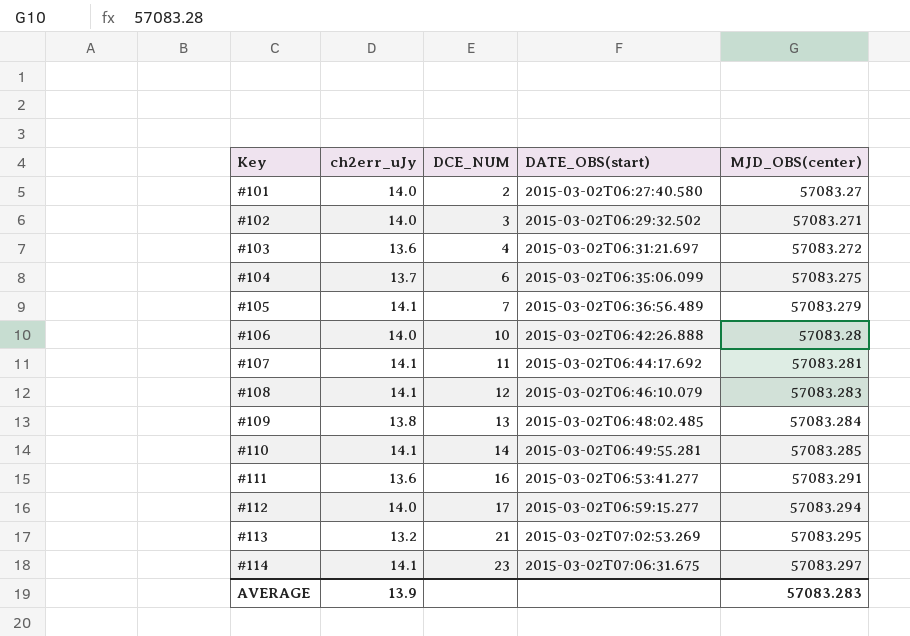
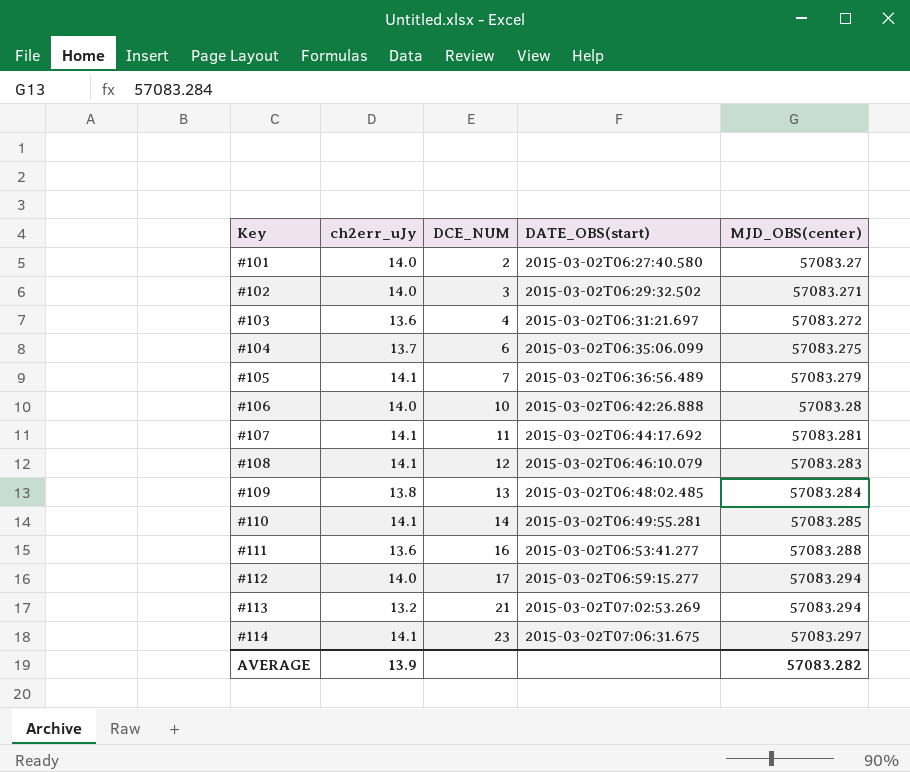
#111 | MJD_OBS(center): 57083.291 -> 57083.288
#113 | MJD_OBS(center): 57083.295 -> 57083.294
AVERAGE | MJD_OBS(center): 57083.283 -> 57083.282

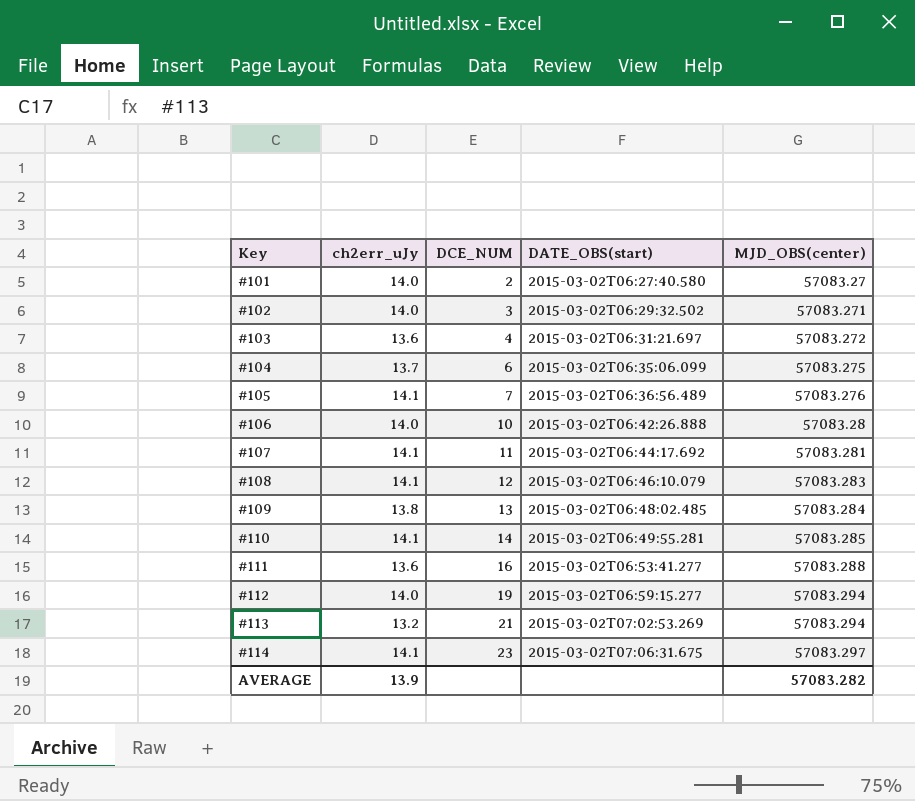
#105 | MJD_OBS(center): 57083.279 -> 57083.276
#112 | DCE_NUM: 17 -> 19

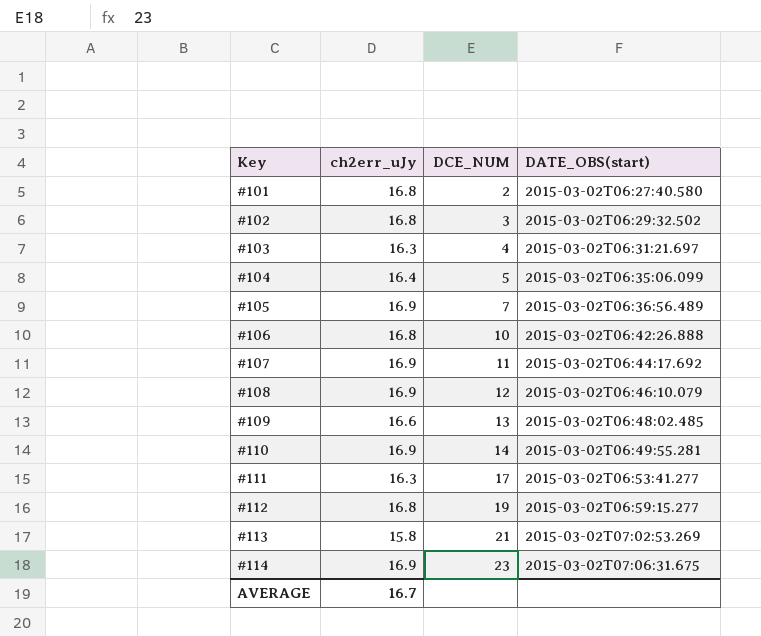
column MJD_OBS(center) | position: 5 -> none
#101 | ch2err_uJy: 14.0 -> 16.8
#102 | ch2err_uJy: 14.0 -> 16.8
#103 | ch2err_uJy: 13.6 -> 16.3
#104 | ch2err_uJy: 13.7 -> 16.4
#104 | DCE_NUM: 6 -> 5
#105 | ch2err_uJy: 14.1 -> 16.9
#106 | ch2err_uJy: 14.0 -> 16.8
#107 | ch2err_uJy: 14.1 -> 16.9
#108 | ch2err_uJy: 14.1 -> 16.9
#109 | ch2err_uJy: 13.8 -> 16.6
#110 | ch2err_uJy: 14.1 -> 16.9
#111 | ch2err_uJy: 13.6 -> 16.3
#111 | DCE_NUM: 16 -> 17
#112 | ch2err_uJy: 14.0 -> 16.8
#113 | ch2err_uJy: 13.2 -> 15.8
#114 | ch2err_uJy: 14.1 -> 16.9
AVERAGE | ch2err_uJy: 13.9 -> 16.7

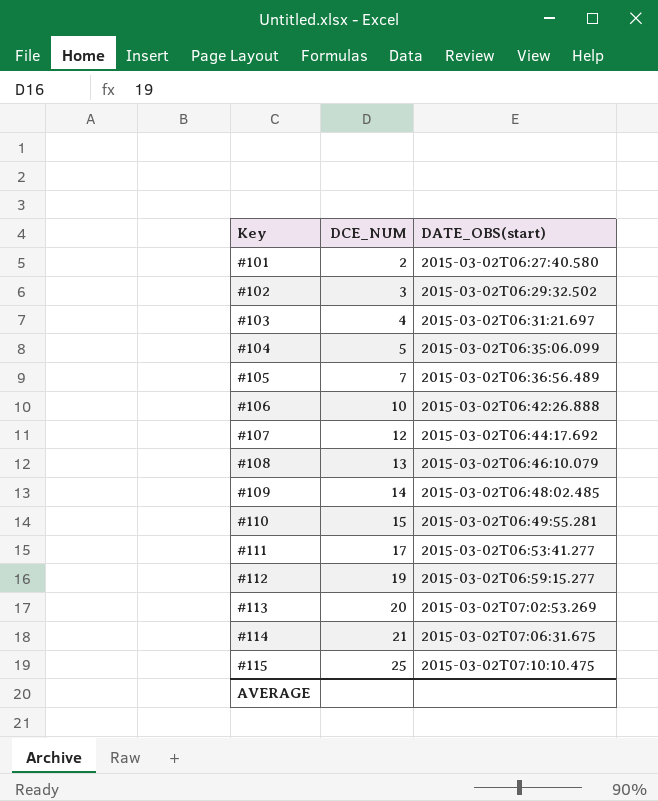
column ch2err_uJy | position: 2 -> none
#107 | DCE_NUM: 11 -> 12
#108 | DCE_NUM: 12 -> 13
#109 | DCE_NUM: 13 -> 14
#110 | DCE_NUM: 14 -> 15
#113 | DCE_NUM: 21 -> 20
#114 | DCE_NUM: 23 -> 21
row #115: none -> 25 | 2015-03-02T07:10:10.475

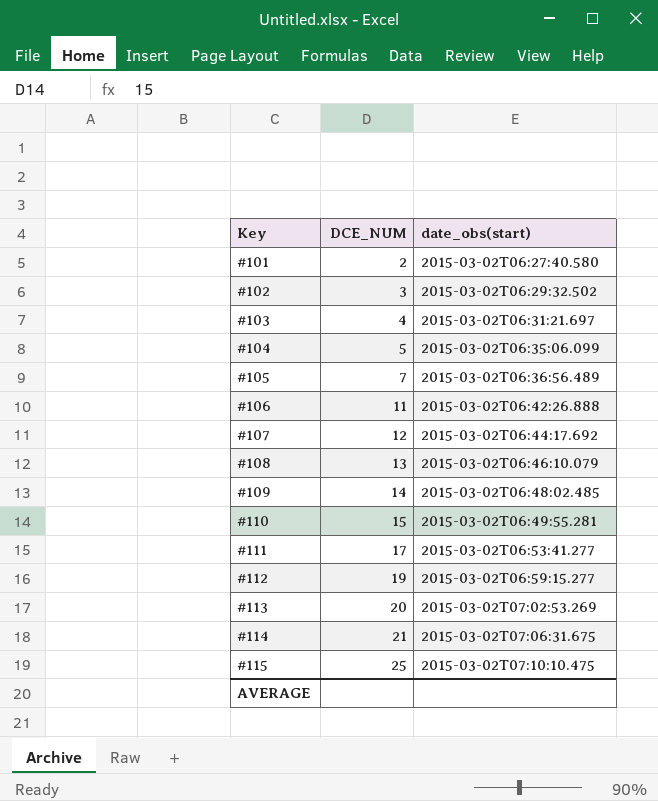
column name: DATE_OBS(start) -> date_obs(start)
#106 | DCE_NUM: 10 -> 11

